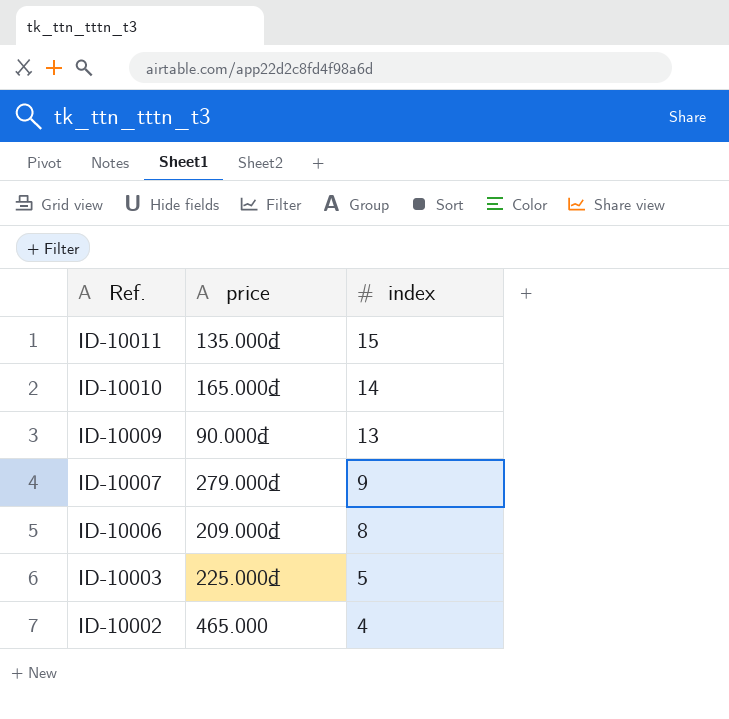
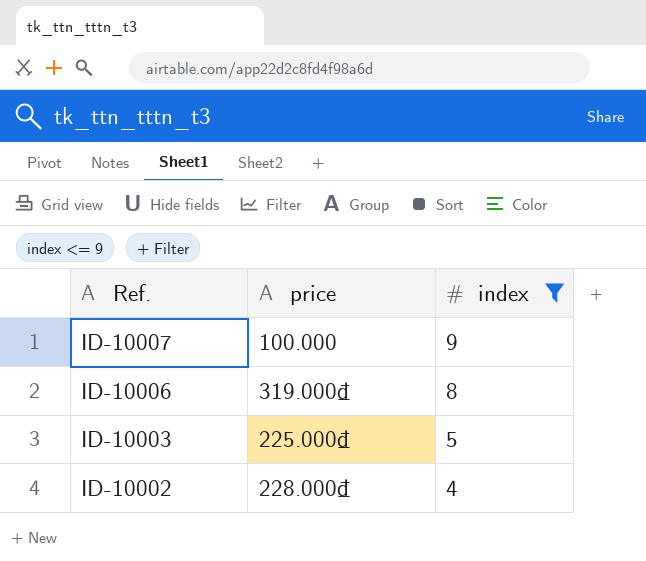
filter: none -> index <= 9
ID-10007 | price: 279.000₫ -> 100.000
ID-10006 | price: 209.000₫ -> 319.000₫
ID-10002 | price: 465.000 -> 228.000₫

